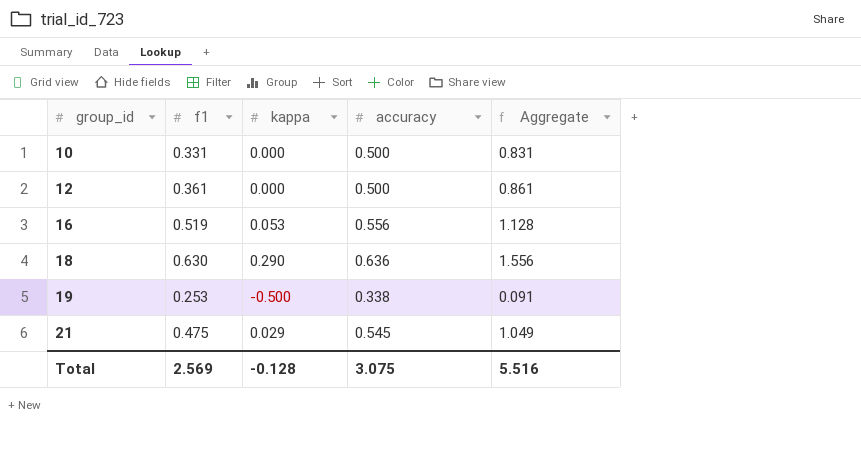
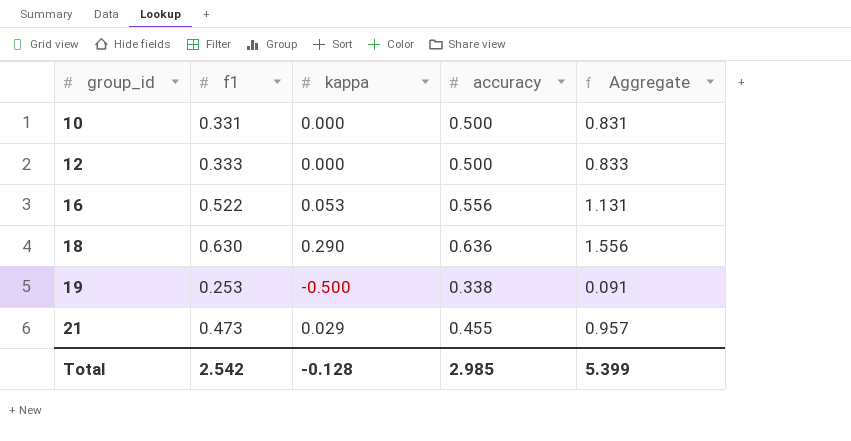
12 | f1: 0.361 -> 0.333
12 | Aggregate: 0.861 -> 0.833
16 | f1: 0.519 -> 0.522
16 | Aggregate: 1.128 -> 1.131
21 | f1: 0.475 -> 0.473
21 | accuracy: 0.545 -> 0.455
21 | Aggregate: 1.049 -> 0.957
Total | f1: 2.569 -> 2.542
Total | accuracy: 3.075 -> 2.985
Total | Aggregate: 5.516 -> 5.399

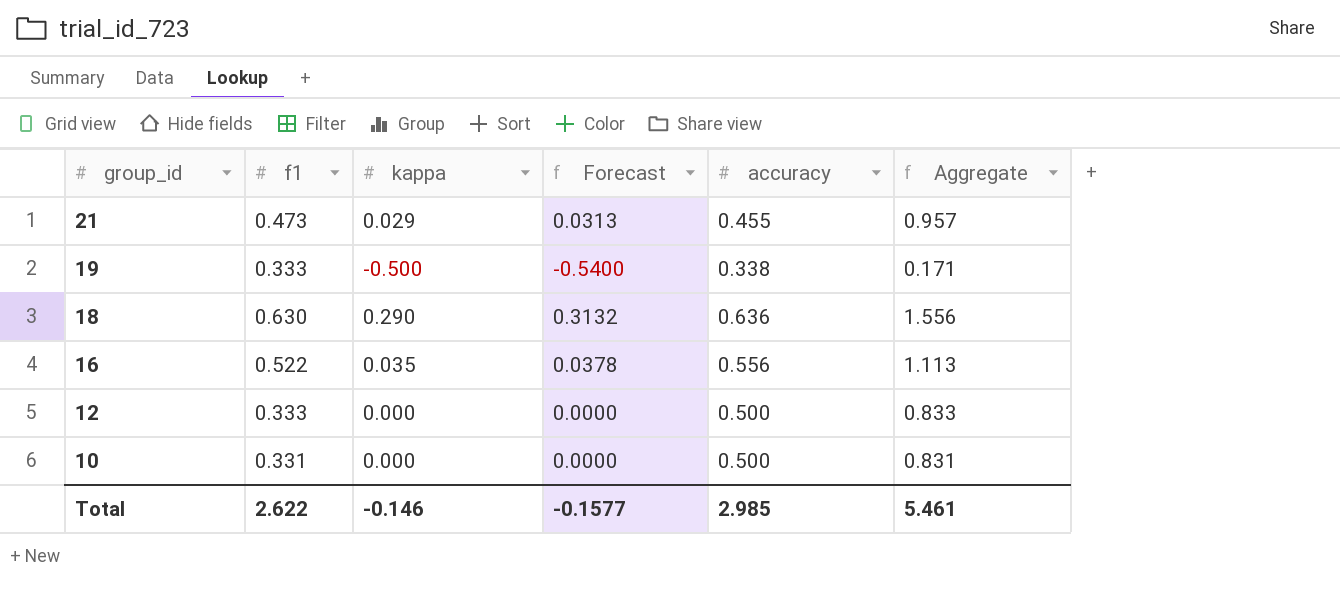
row order: group_id ascending -> group_id descending
column Forecast | formula: none -> [kappa] * 1.08
19 | f1: 0.253 -> 0.333
19 | Aggregate: 0.091 -> 0.171
16 | kappa: 0.053 -> 0.035
16 | Aggregate: 1.131 -> 1.113
Total | f1: 2.542 -> 2.622
Total | kappa: -0.128 -> -0.146
Total | Aggregate: 5.399 -> 5.461

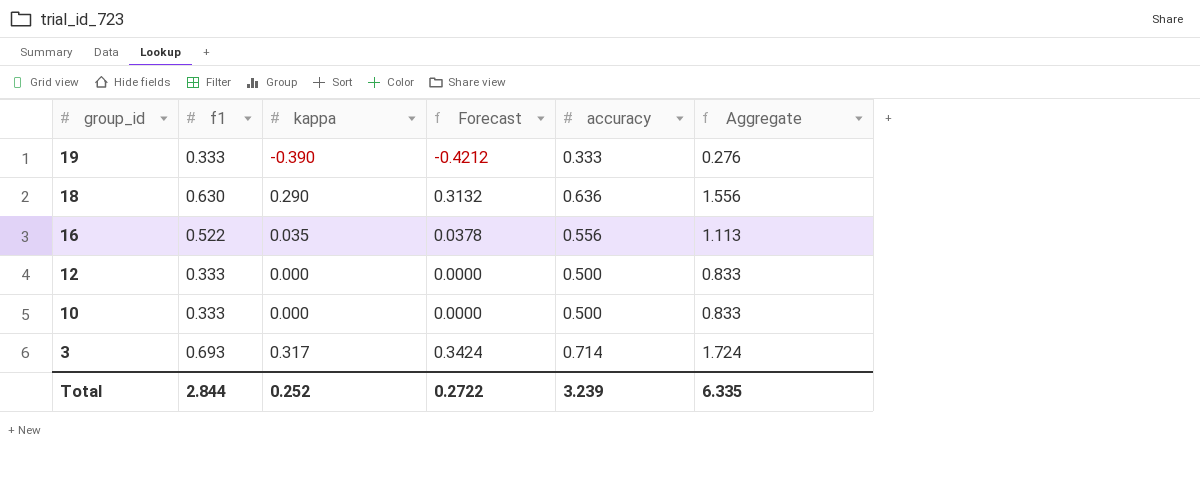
row 21: 0.473 | 0.029 | 0.0313 | 0.455 | 0.957 -> none
19 | kappa: -0.500 -> -0.390
19 | Forecast: -0.5400 -> -0.4212
19 | accuracy: 0.338 -> 0.333
19 | Aggregate: 0.171 -> 0.276
10 | f1: 0.331 -> 0.333
10 | Aggregate: 0.831 -> 0.833
row 3: none -> 0.693 | 0.317 | 0.3424 | 0.714 | 1.724
Total | f1: 2.622 -> 2.844
Total | kappa: -0.146 -> 0.252
Total | Forecast: -0.1577 -> 0.2722
Total | accuracy: 2.985 -> 3.239
Total | Aggregate: 5.461 -> 6.335

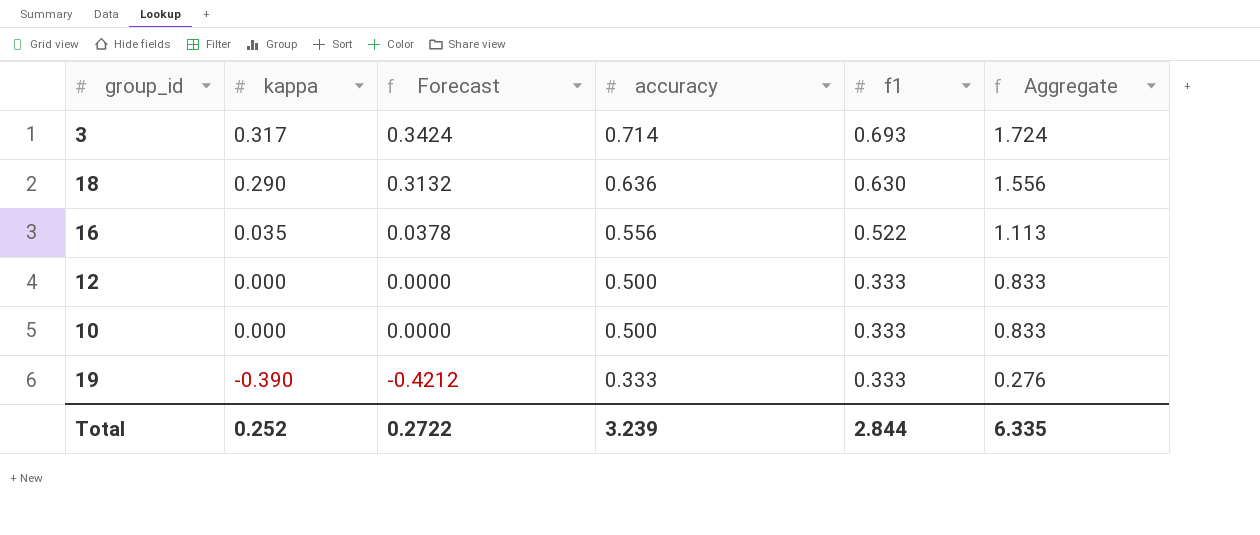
row order: group_id descending -> kappa descending
column f1 | position: 2 -> 5

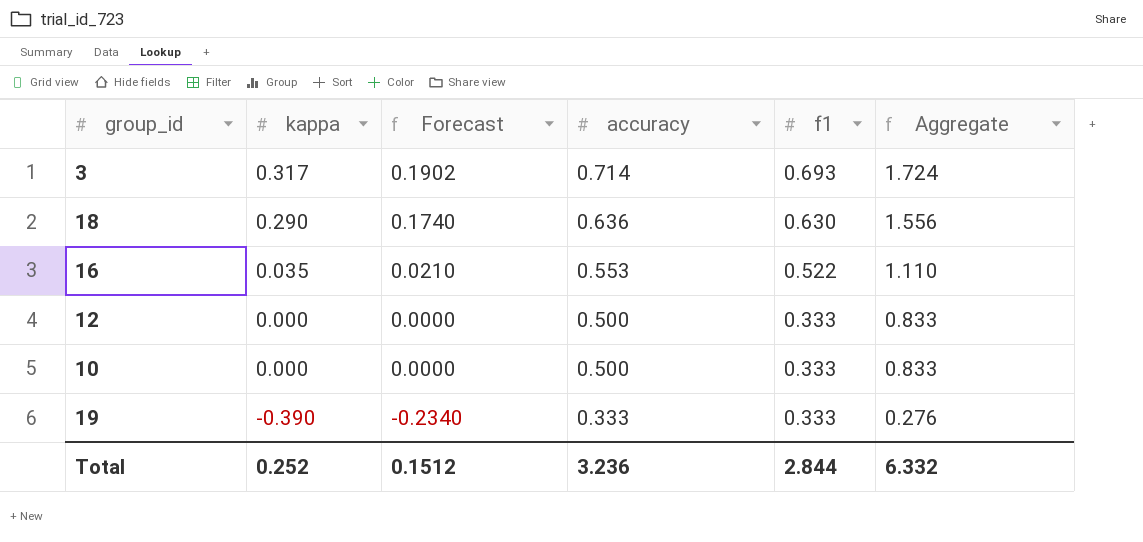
column Forecast | formula: [kappa] * 1.08 -> [kappa] * 0.6
16 | accuracy: 0.556 -> 0.553
16 | Aggregate: 1.113 -> 1.110
Total | Forecast: 0.2722 -> 0.1512
Total | accuracy: 3.239 -> 3.236
Total | Aggregate: 6.335 -> 6.332

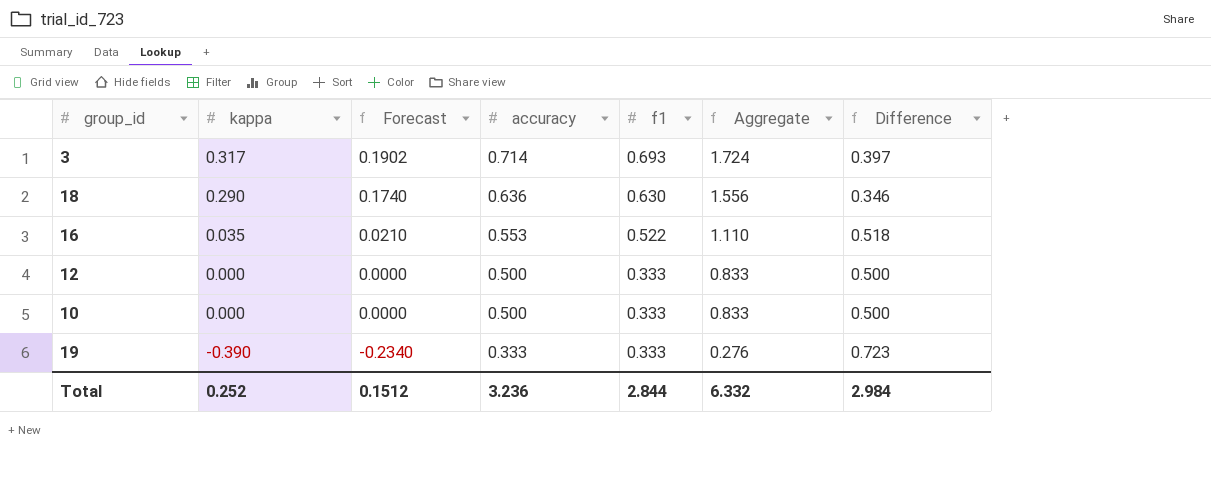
column Difference | formula: none -> [accuracy] - [kappa]

